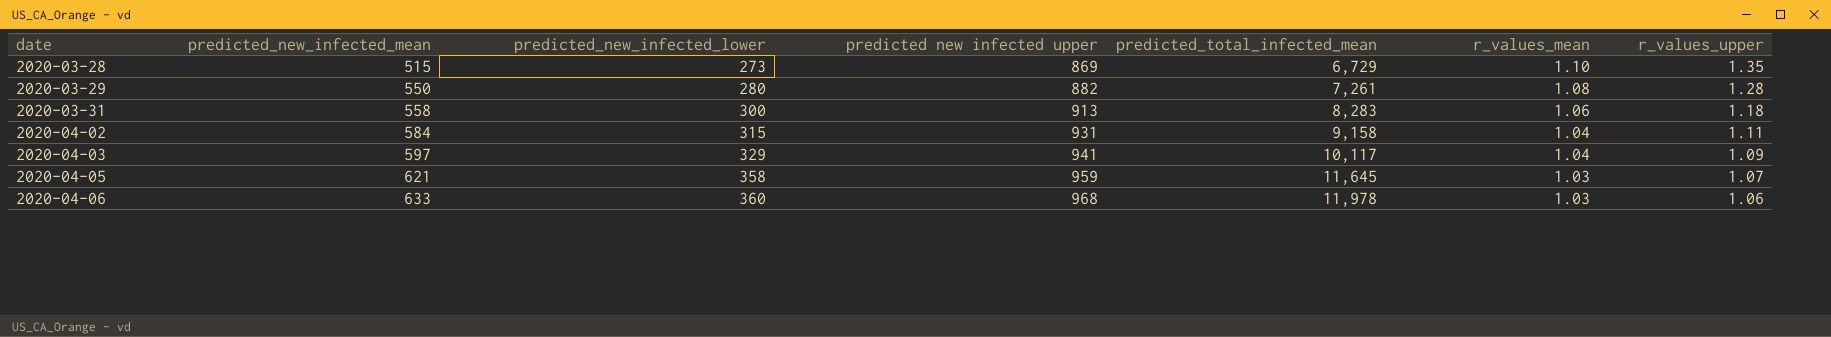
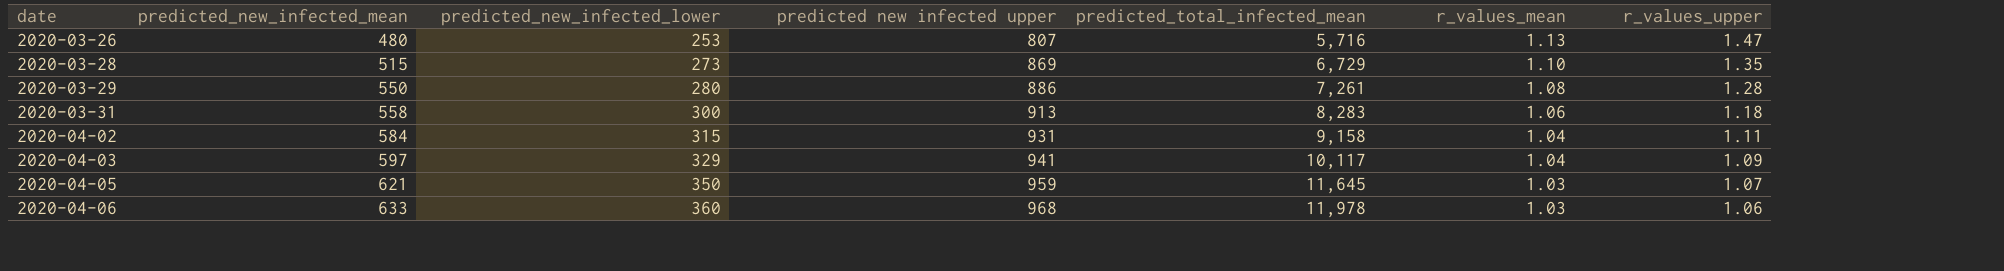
row 2020-03-26: none -> 480 | 253 | 807 | 5,716 | 1.13 | 1.47
2020-03-29 | predicted new infected upper: 882 -> 886
2020-04-05 | predicted_new_infected_lower: 358 -> 350

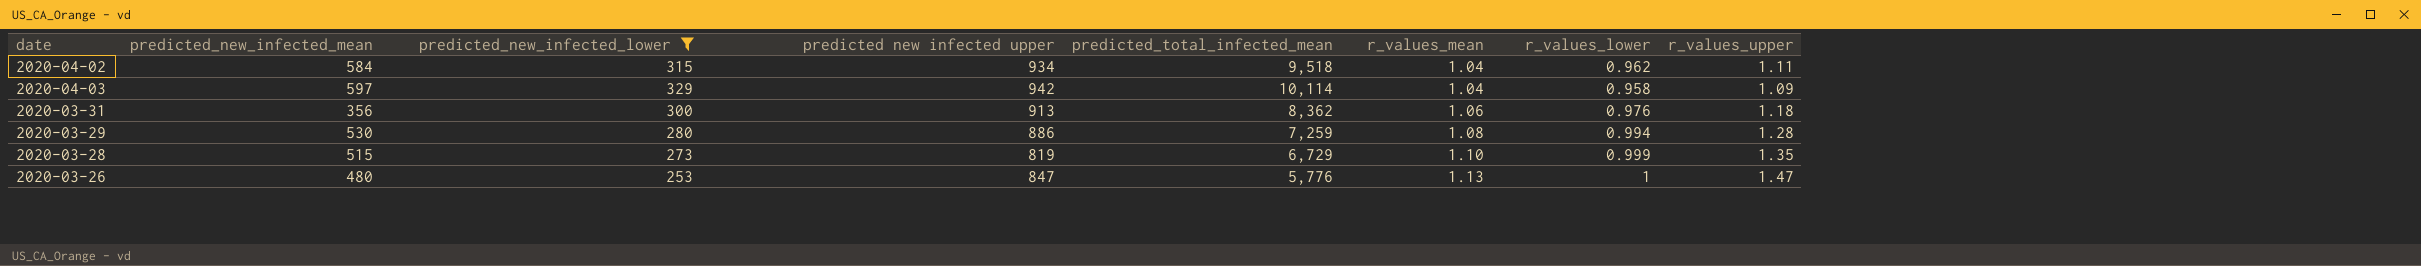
filter: none -> predicted_new_infected_lower <= 329
row order: date ascending -> r_values_mean ascending
column r_values_lower | position: none -> 7
2020-04-02 | predicted new infected upper: 931 -> 934
2020-04-02 | predicted_total_infected_mean: 9,158 -> 9,518
2020-04-03 | predicted new infected upper: 941 -> 942
2020-04-03 | predicted_total_infected_mean: 10,117 -> 10,114
2020-03-31 | predicted_new_infected_mean: 558 -> 356
2020-03-31 | predicted_total_infected_mean: 8,283 -> 8,362
2020-03-29 | predicted_new_infected_mean: 550 -> 530
2020-03-29 | predicted_total_infected_mean: 7,261 -> 7,259
2020-03-28 | predicted new infected upper: 869 -> 819
2020-03-26 | predicted new infected upper: 807 -> 847
2020-03-26 | predicted_total_infected_mean: 5,716 -> 5,776

